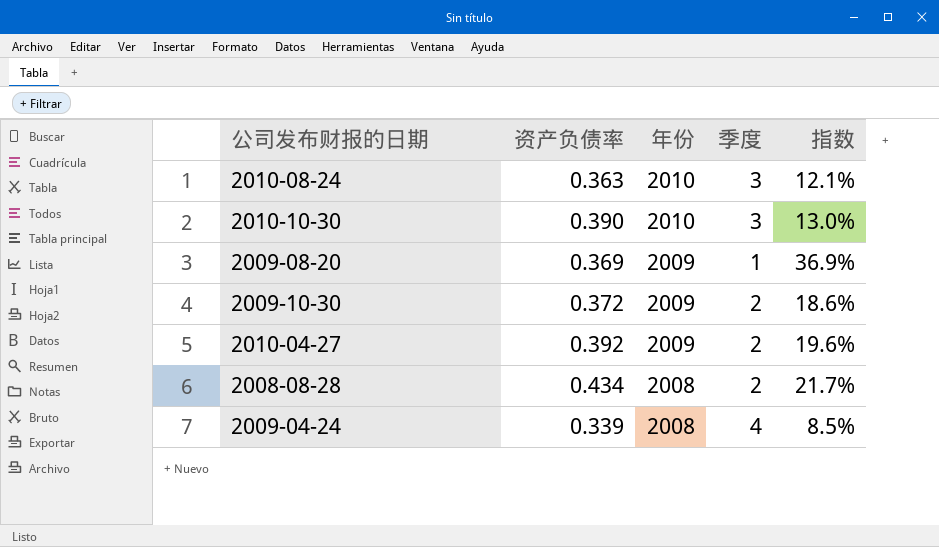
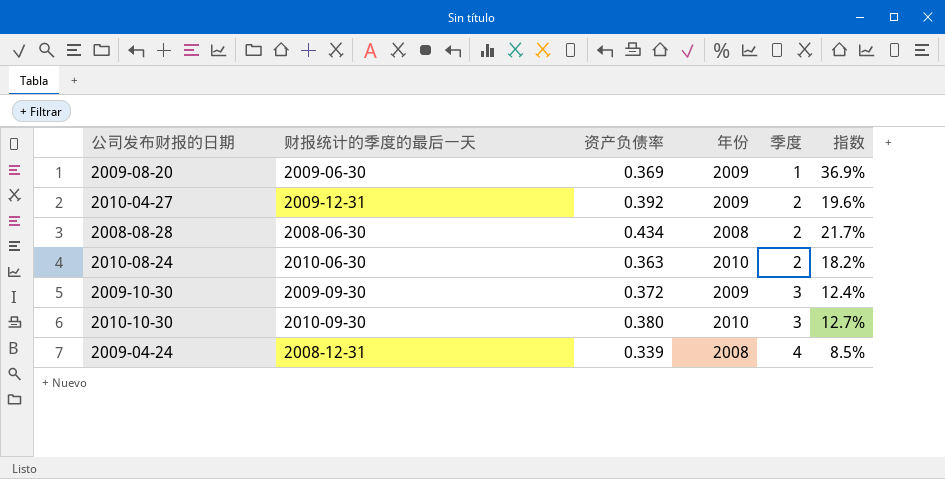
row order: 年份 descending -> 季度 ascending
column 财报统计的季度的最后一天 | position: none -> 2
2010-08-24 | 季度: 3 -> 2
2010-08-24 | 指数: 12.1% -> 18.2%
2009-10-30 | 季度: 2 -> 3
2009-10-30 | 指数: 18.6% -> 12.4%
2010-10-30 | 资产负债率: 0.390 -> 0.380
2010-10-30 | 指数: 13.0% -> 12.7%

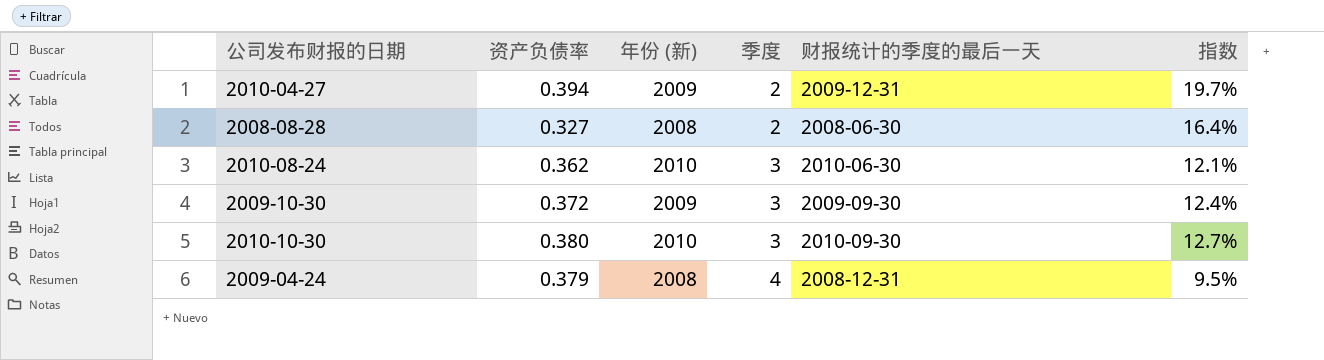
column name: 年份 -> 年份 (新)
column 财报统计的季度的最后一天 | position: 2 -> 5
row 2009-08-20: 2009-06-30 | 0.369 | 2009 | 1 | 36.9% -> none
2010-04-27 | 资产负债率: 0.392 -> 0.394
2010-04-27 | 指数: 19.6% -> 19.7%
2008-08-28 | 资产负债率: 0.434 -> 0.327
2008-08-28 | 指数: 21.7% -> 16.4%
2010-08-24 | 资产负债率: 0.363 -> 0.362
2010-08-24 | 季度: 2 -> 3
2010-08-24 | 指数: 18.2% -> 12.1%
2009-04-24 | 资产负债率: 0.339 -> 0.379
2009-04-24 | 指数: 8.5% -> 9.5%

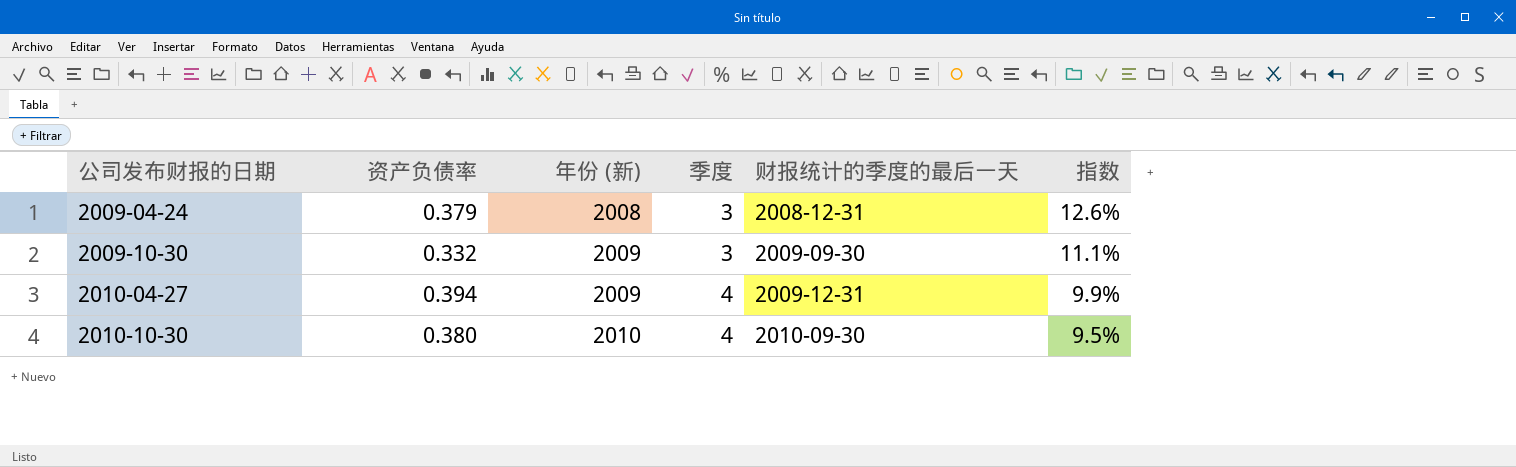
row order: 季度 ascending -> 公司发布财报的日期 ascending
row 2008-08-28: 0.327 | 2008 | 2 | 2008-06-30 | 16.4% -> none
row 2010-08-24: 0.362 | 2010 | 3 | 2010-06-30 | 12.1% -> none
2009-04-24 | 季度: 4 -> 3
2009-04-24 | 指数: 9.5% -> 12.6%
2009-10-30 | 资产负债率: 0.372 -> 0.332
2009-10-30 | 指数: 12.4% -> 11.1%
2010-04-27 | 季度: 2 -> 4
2010-04-27 | 指数: 19.7% -> 9.9%
2010-10-30 | 季度: 3 -> 4
2010-10-30 | 指数: 12.7% -> 9.5%

